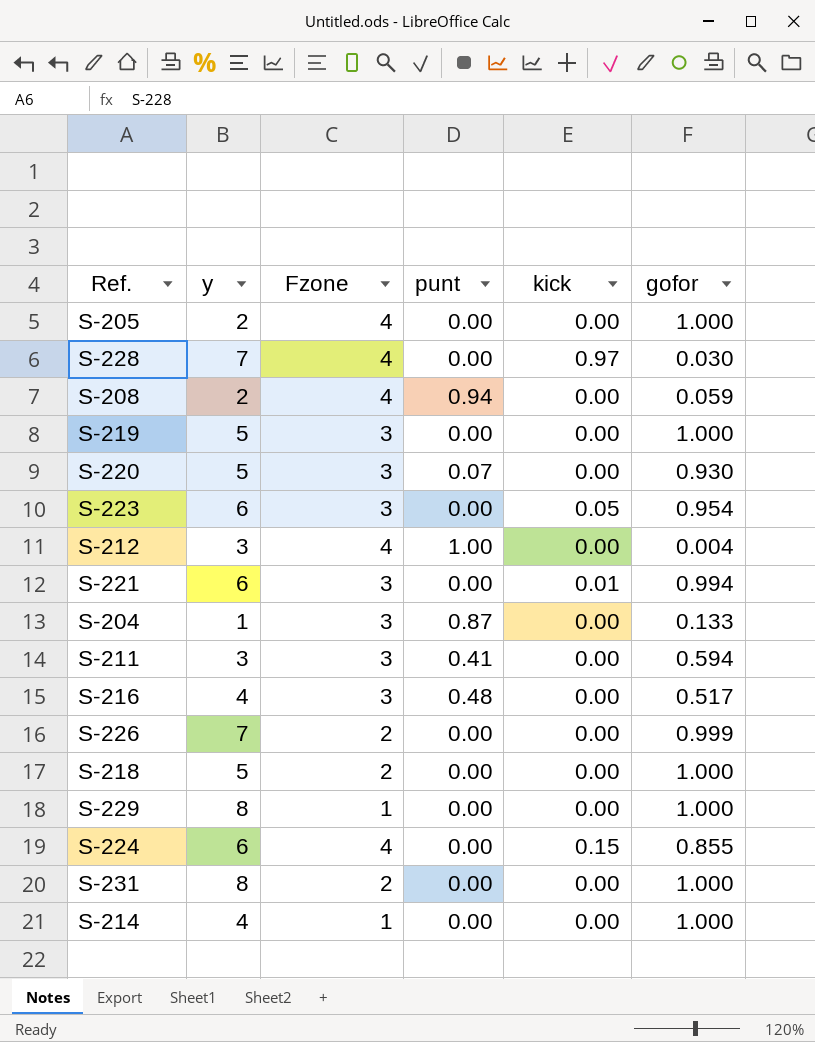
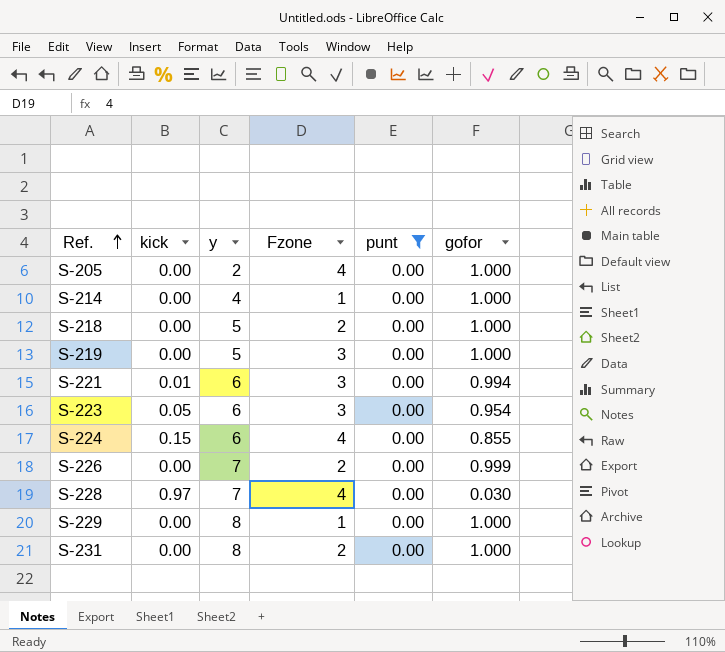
filter: none -> punt = 0.00
row order: none -> Ref. ascending
column kick | position: 5 -> 2

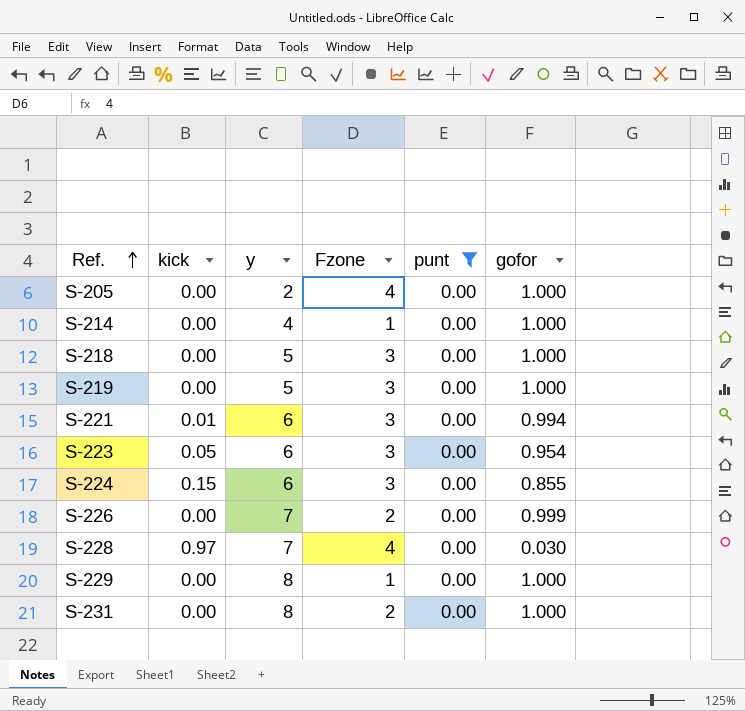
S-218 | Fzone: 2 -> 3
S-224 | Fzone: 4 -> 3

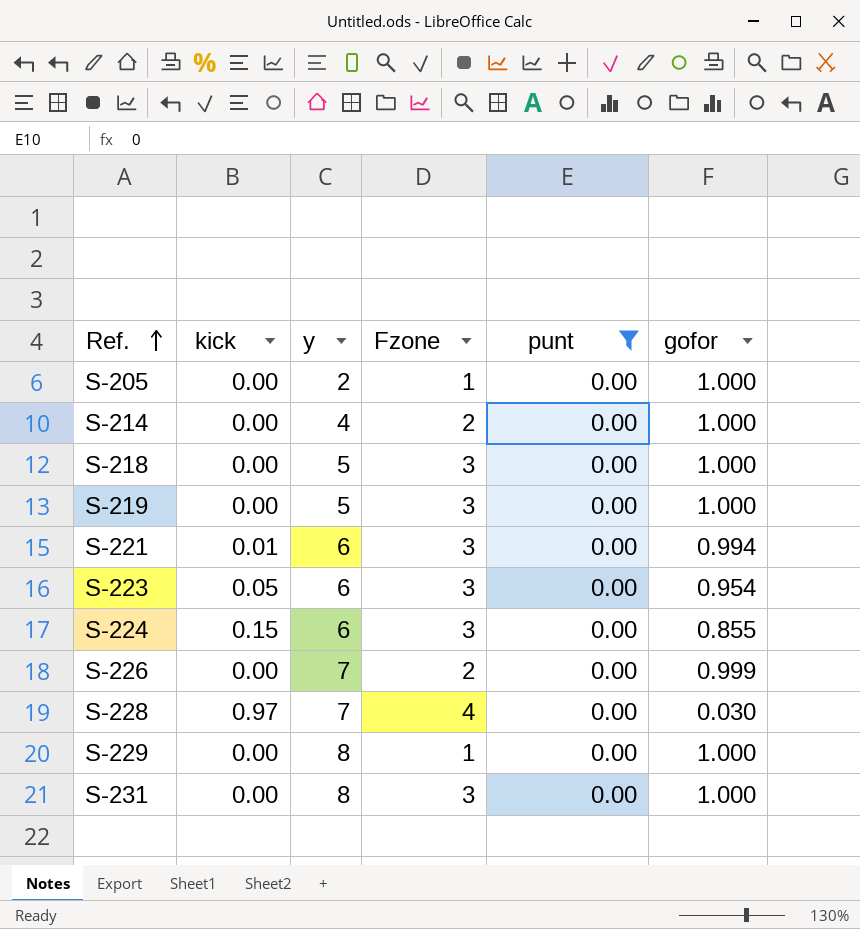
S-205 | Fzone: 4 -> 1
S-214 | Fzone: 1 -> 2
S-231 | Fzone: 2 -> 3

